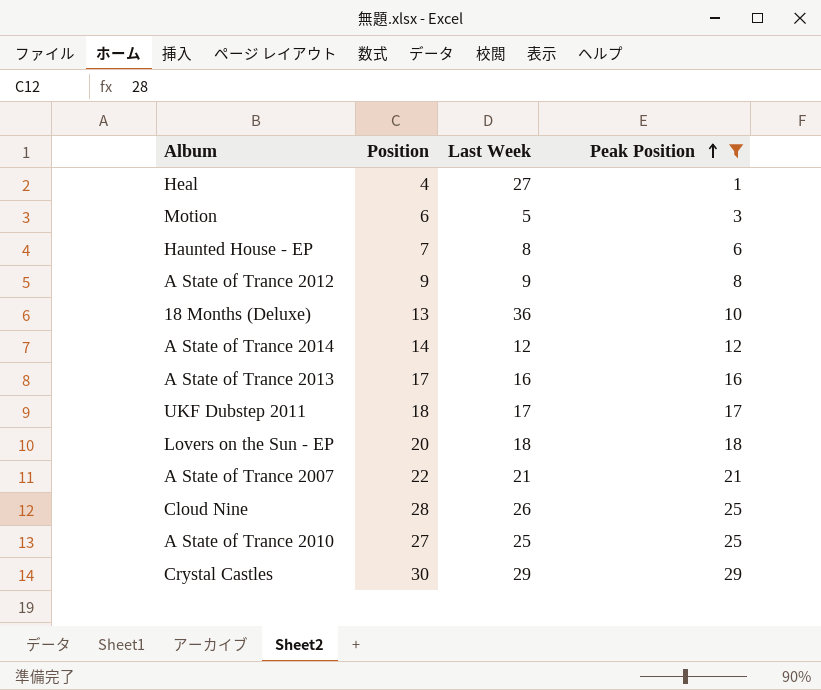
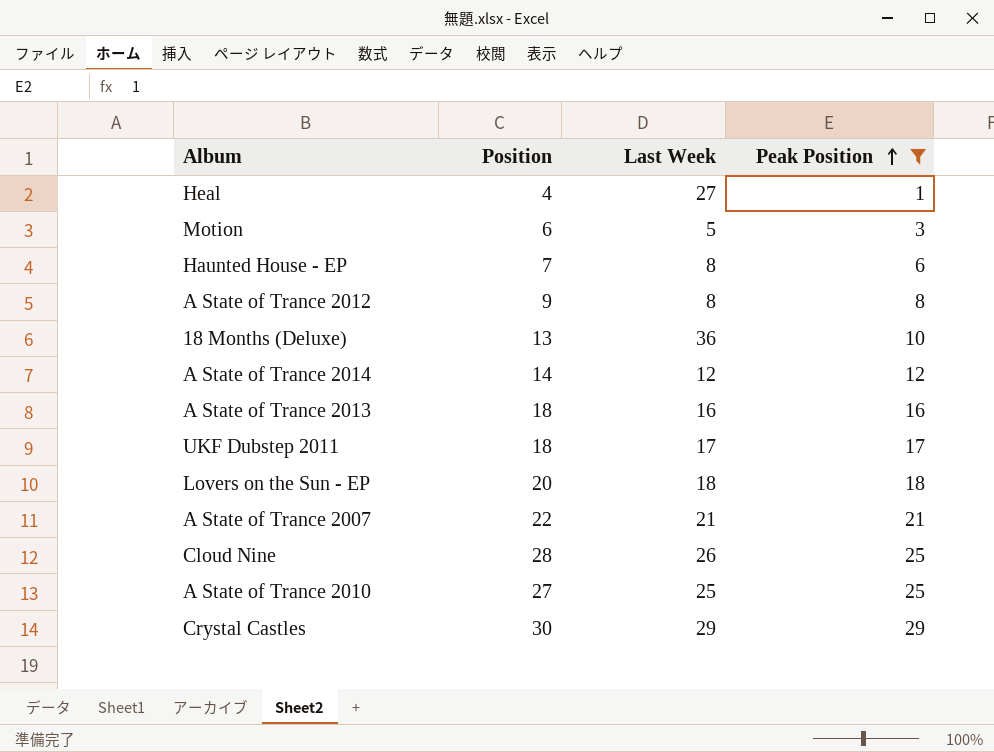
A State of Trance 2012 | Last Week: 9 -> 8
A State of Trance 2013 | Position: 17 -> 18

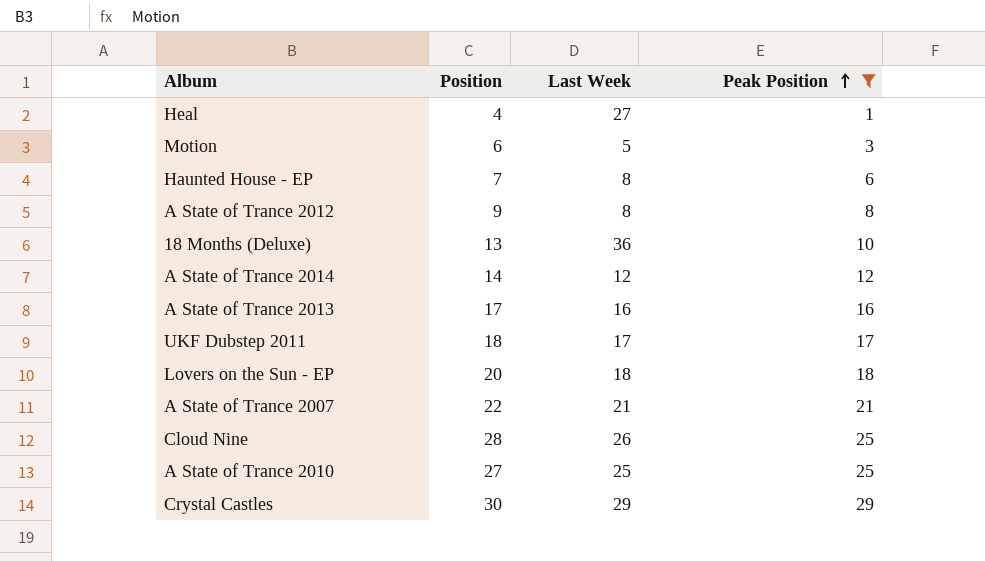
A State of Trance 2013 | Position: 18 -> 17

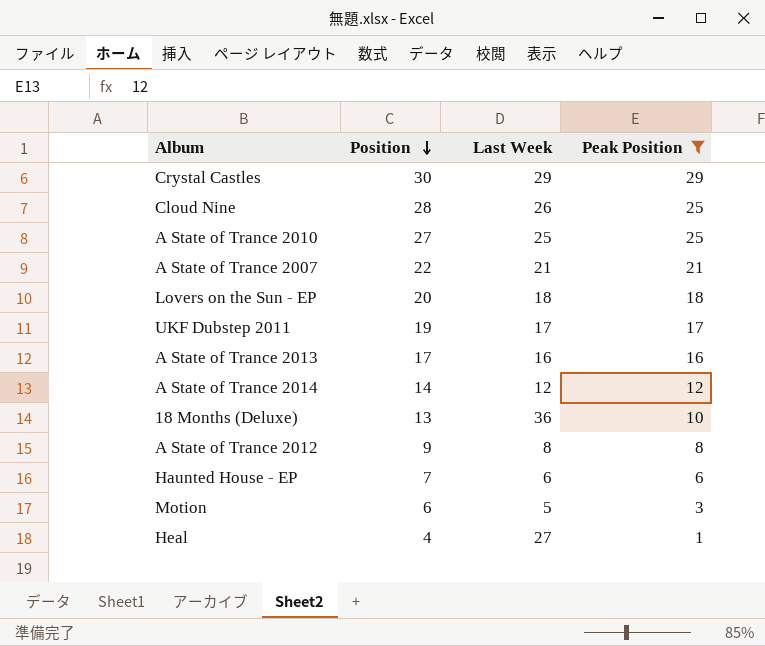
row order: Peak Position ascending -> Position descending
UKF Dubstep 2011 | Position: 18 -> 19
Haunted House - EP | Last Week: 8 -> 6

